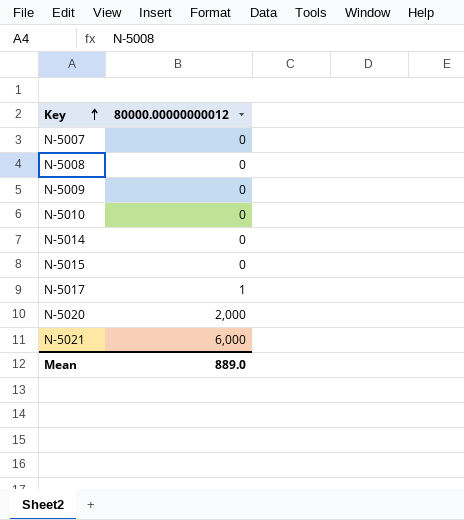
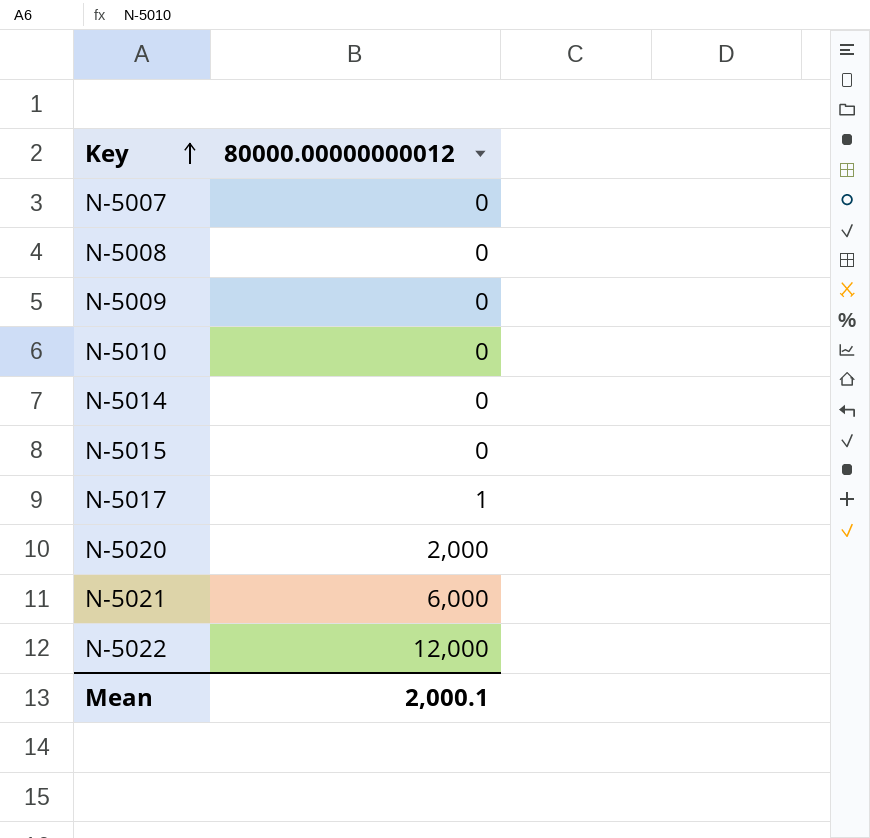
row N-5022: none -> 12,000
Mean | 80000.00000000012: 889.0 -> 2,000.1

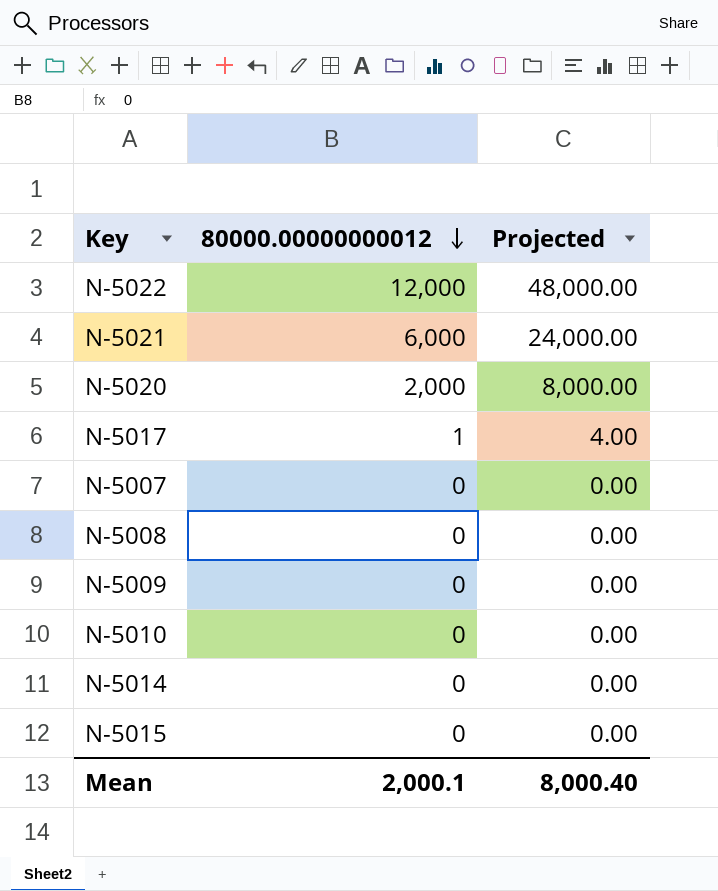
row order: Key ascending -> 80000.00000000012 descending
column Projected | formula: none -> [80000.00000000012] * 4

